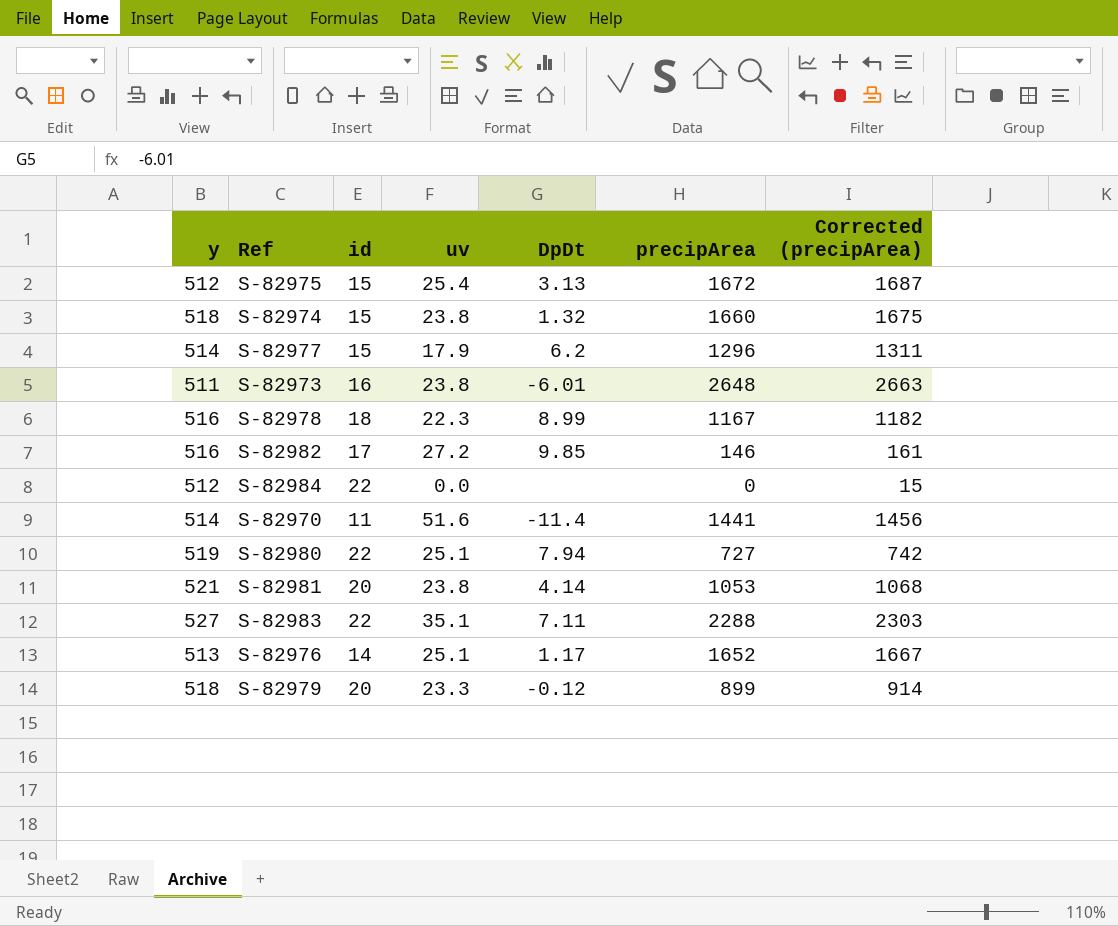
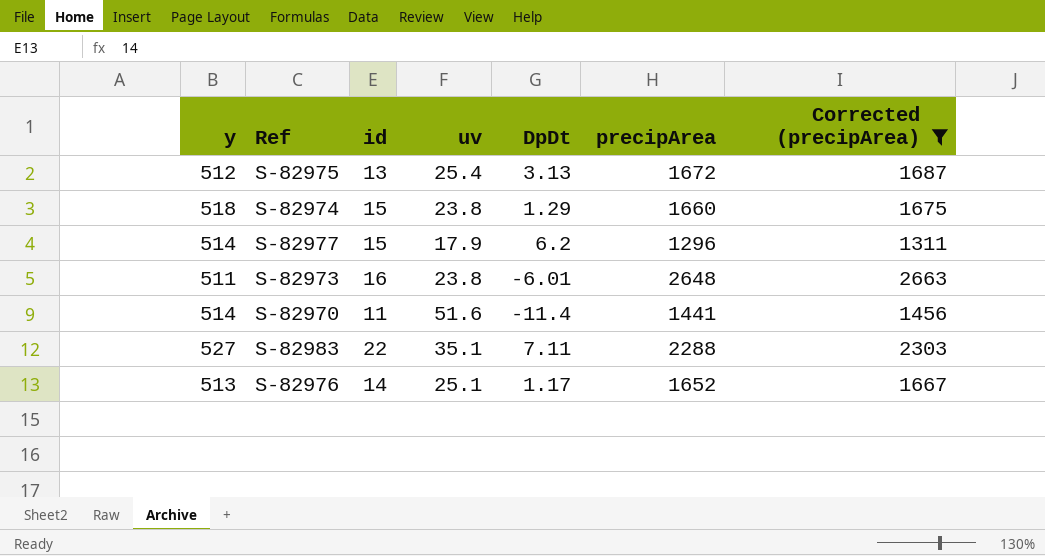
filter: none -> Corrected (precipArea) >= 1311
S-82975 | id: 15 -> 13
S-82974 | DpDt: 1.32 -> 1.29

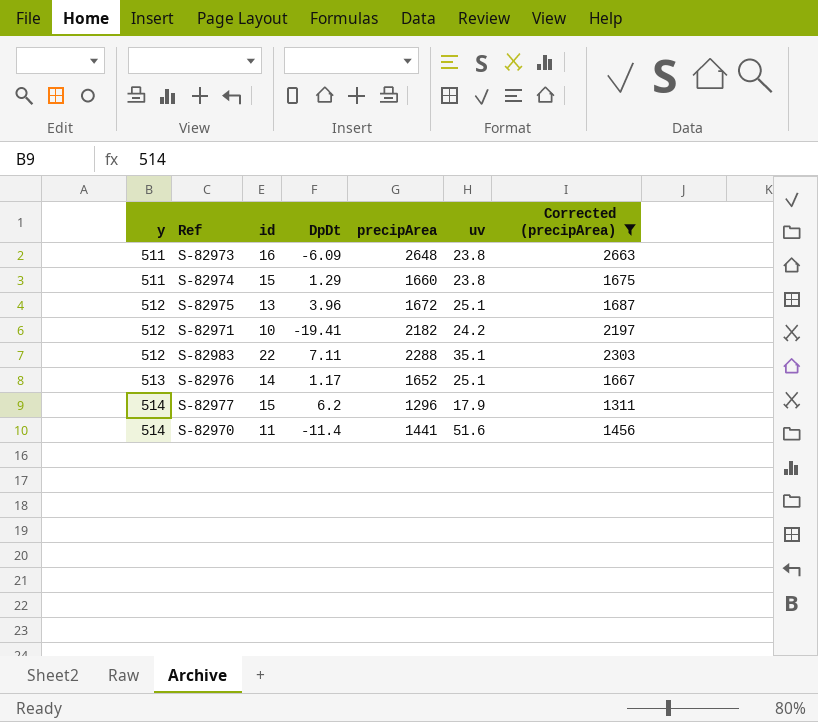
row order: none -> y ascending
column uv | position: 4 -> 6
S-82973 | DpDt: -6.01 -> -6.09
S-82974 | y: 518 -> 511
S-82975 | DpDt: 3.13 -> 3.96
S-82975 | uv: 25.4 -> 25.1
row S-82971: none -> 512 | 10 | -19.41 | 2182 | 24.2 | 2197
S-82983 | y: 527 -> 512

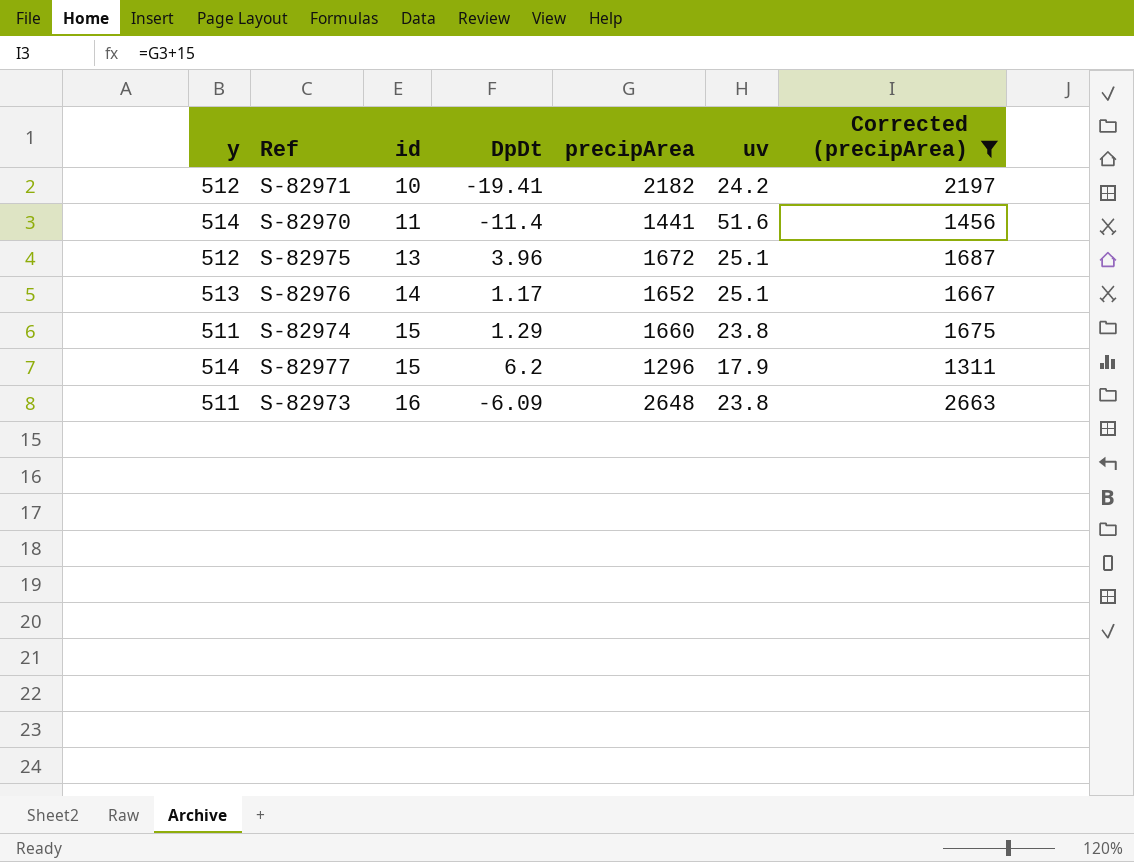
row order: y ascending -> id ascending
row S-82983: 512 | 22 | 7.11 | 2288 | 35.1 | 2303 -> none

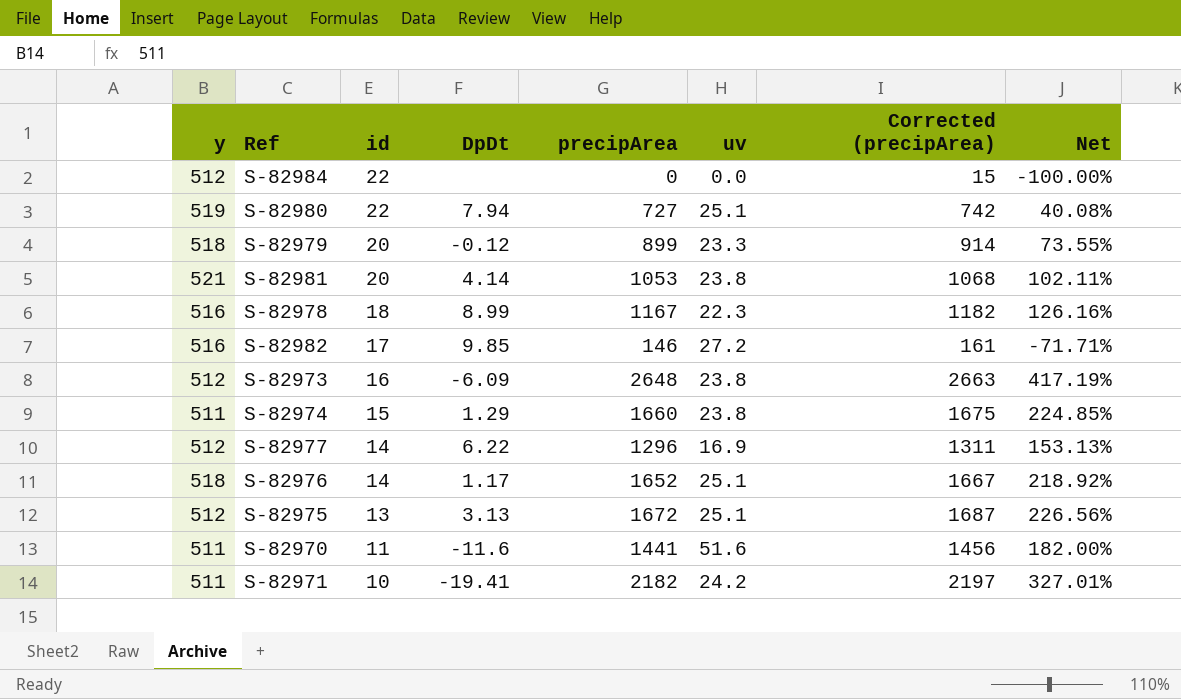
filter: Corrected (precipArea) >= 1311 -> none
row order: id ascending -> id descending
column Net | formula: none -> ([precipArea] - [y]) / [y]
S-82973 | y: 511 -> 512
S-82977 | y: 514 -> 512
S-82977 | id: 15 -> 14
S-82977 | DpDt: 6.2 -> 6.22
S-82977 | uv: 17.9 -> 16.9
S-82976 | y: 513 -> 518
S-82975 | DpDt: 3.96 -> 3.13
S-82970 | y: 514 -> 511
S-82970 | DpDt: -11.4 -> -11.6
S-82971 | y: 512 -> 511

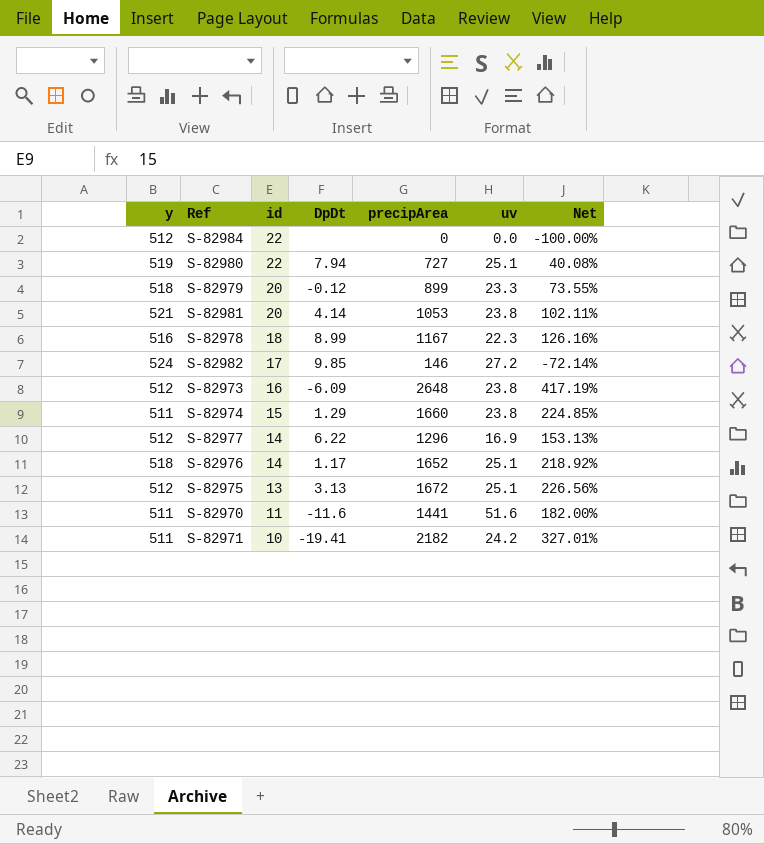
column Corrected (precipArea) | formula: [precipArea] + 15 -> none
S-82982 | y: 516 -> 524
S-82982 | Net: -71.71% -> -72.14%

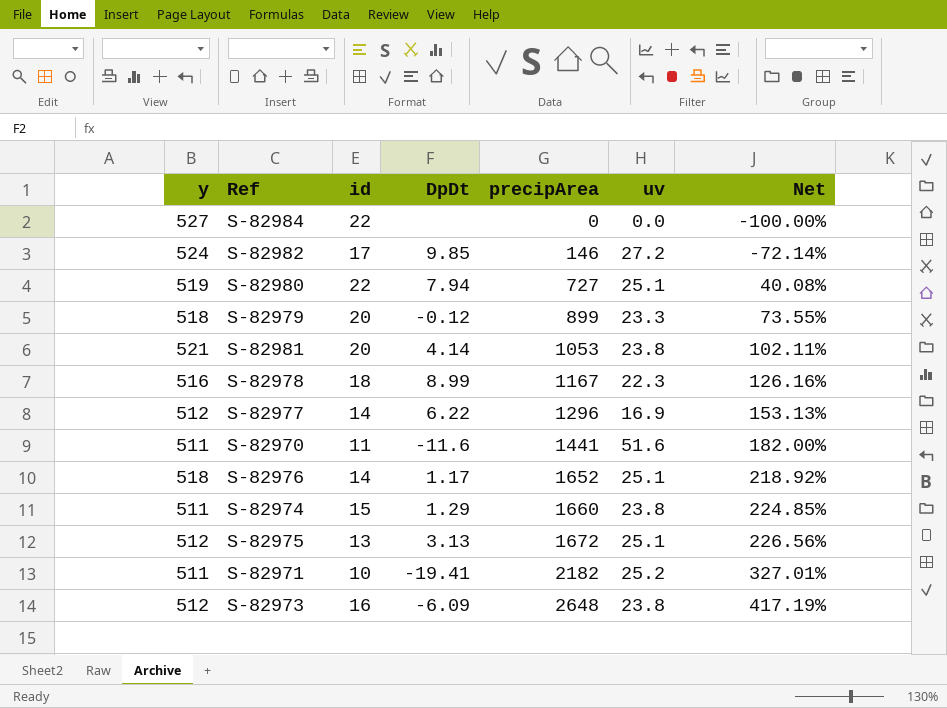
row order: id descending -> precipArea ascending
S-82984 | y: 512 -> 527
S-82971 | uv: 24.2 -> 25.2

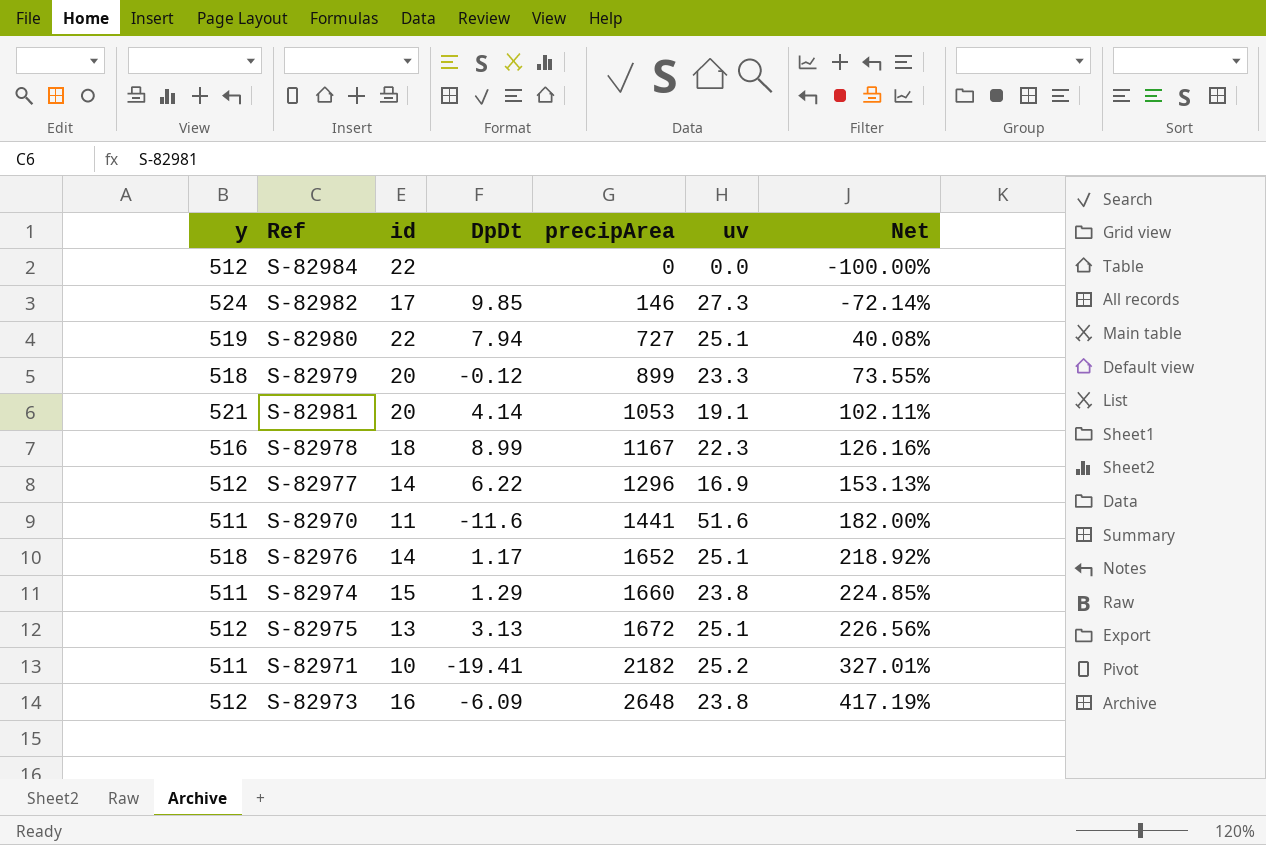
S-82984 | y: 527 -> 512
S-82982 | uv: 27.2 -> 27.3
S-82981 | uv: 23.8 -> 19.1

